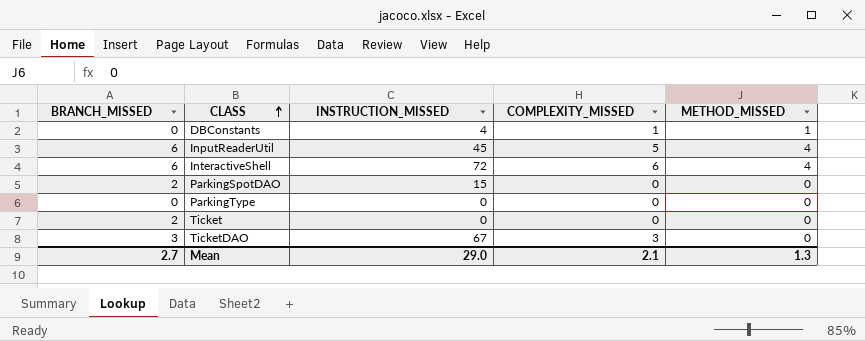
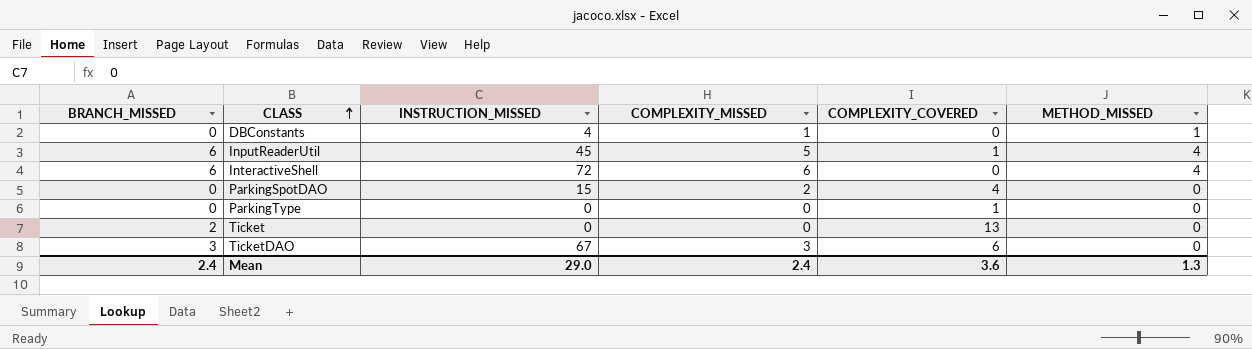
column COMPLEXITY_COVERED | position: none -> 5
ParkingSpotDAO | BRANCH_MISSED: 2 -> 0
ParkingSpotDAO | COMPLEXITY_MISSED: 0 -> 2
Mean | BRANCH_MISSED: 2.7 -> 2.4
Mean | COMPLEXITY_MISSED: 2.1 -> 2.4

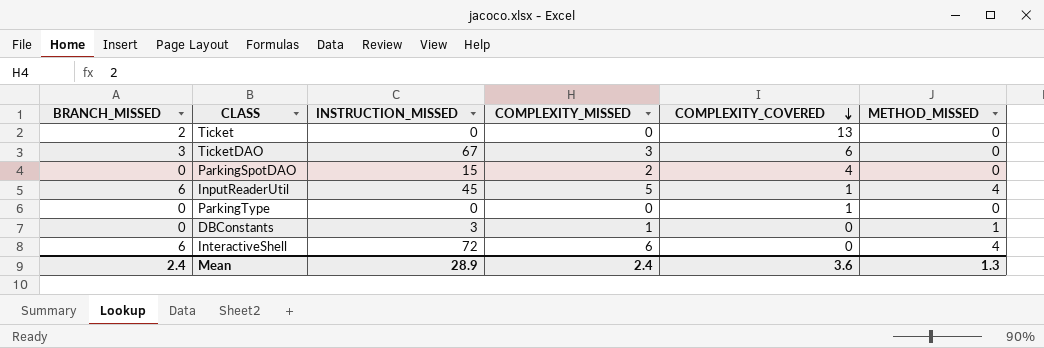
row order: CLASS ascending -> COMPLEXITY_COVERED descending
DBConstants | INSTRUCTION_MISSED: 4 -> 3
Mean | INSTRUCTION_MISSED: 29.0 -> 28.9

